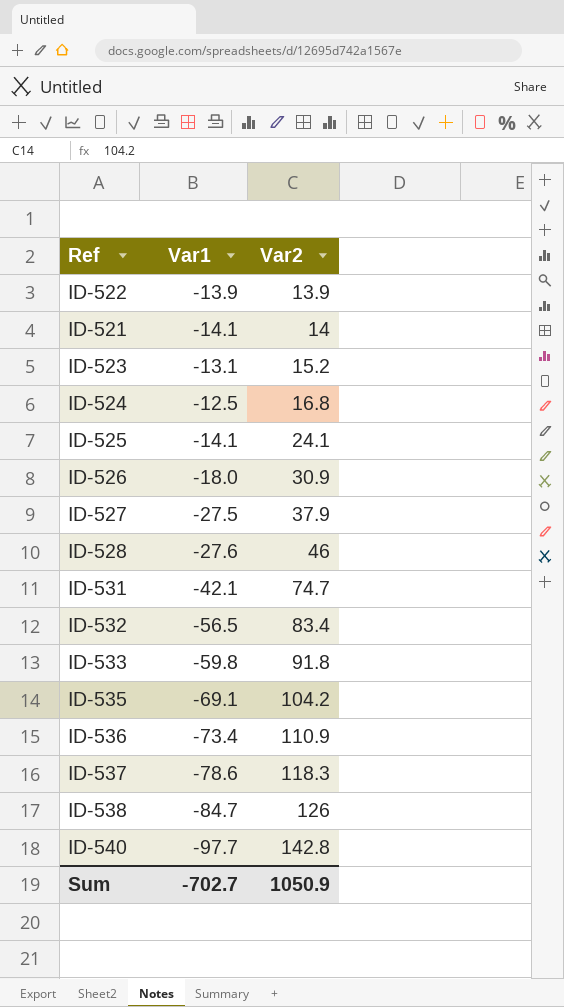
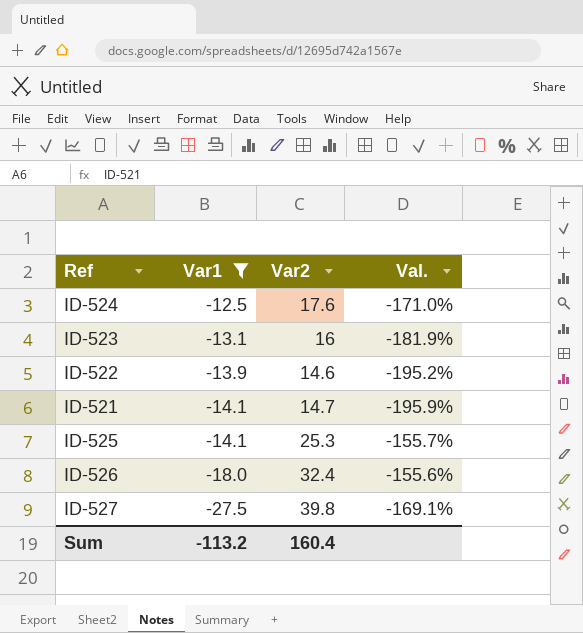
filter: none -> Var1 >= -27.5
row order: Var2 ascending -> Var1 descending
column Val. | formula: none -> ([Var1] - [Var2]) / [Var2]
ID-524 | Var2: 16.8 -> 17.6
ID-523 | Var2: 15.2 -> 16
ID-522 | Var2: 13.9 -> 14.6
ID-521 | Var2: 14 -> 14.7
ID-525 | Var2: 24.1 -> 25.3
ID-526 | Var2: 30.9 -> 32.4
ID-527 | Var2: 37.9 -> 39.8
Sum | Var1: -702.7 -> -113.2
Sum | Var2: 1050.9 -> 160.4

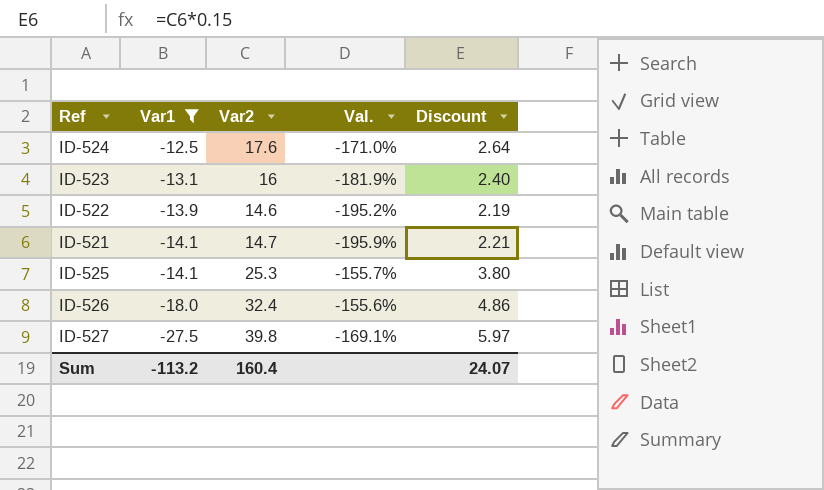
column Discount | formula: none -> [Var2] * 0.15

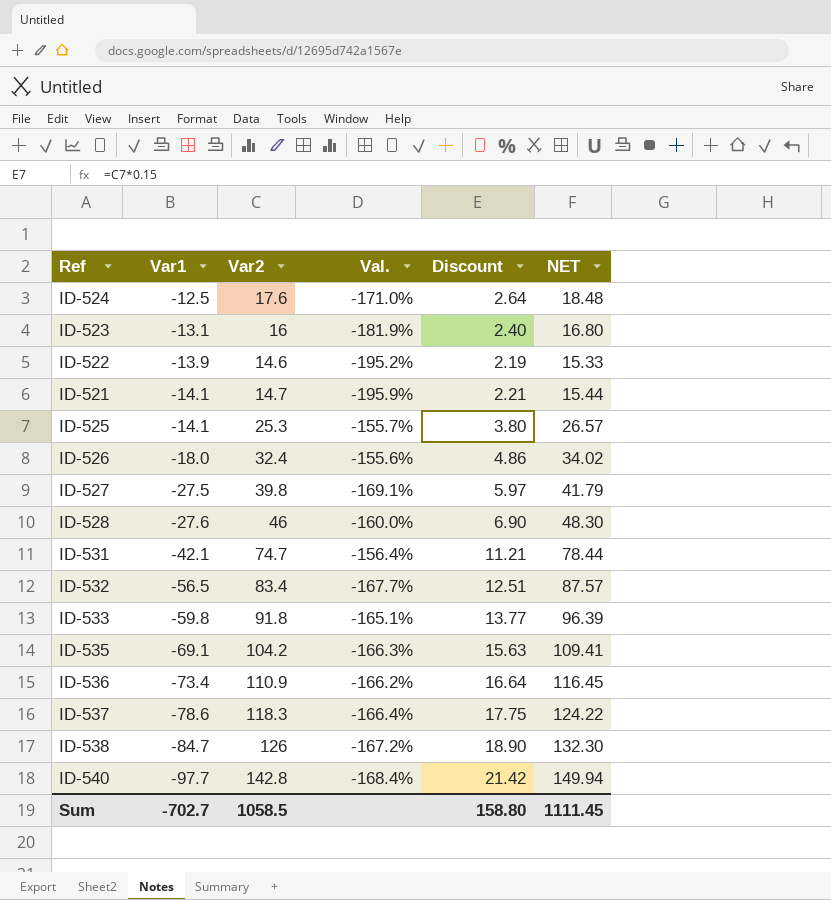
filter: Var1 >= -27.5 -> none
column NET | formula: none -> [Var2] * 1.05
Sum | Var1: -113.2 -> -702.7
Sum | Var2: 160.4 -> 1058.5
Sum | Discount: 24.07 -> 158.80

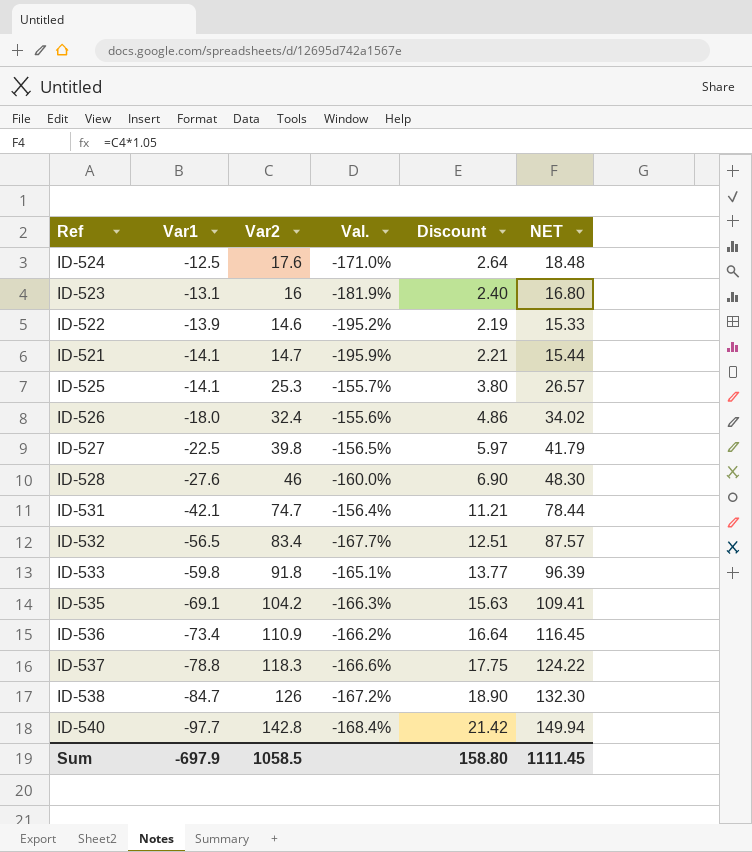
ID-527 | Var1: -27.5 -> -22.5
ID-527 | Val.: -169.1% -> -156.5%
ID-537 | Var1: -78.6 -> -78.8
ID-537 | Val.: -166.4% -> -166.6%
Sum | Var1: -702.7 -> -697.9

